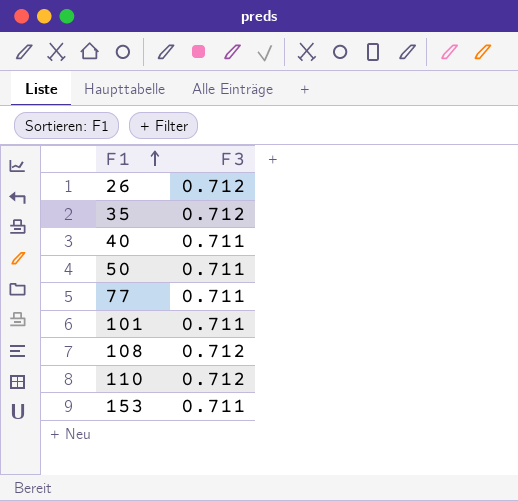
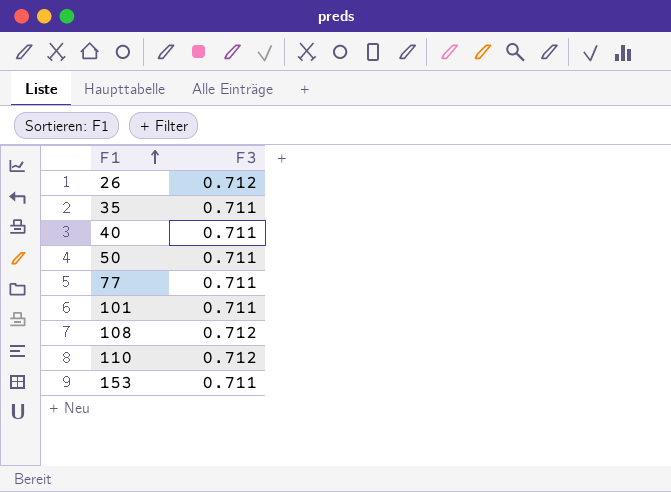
35 | F3: 0.712 -> 0.711

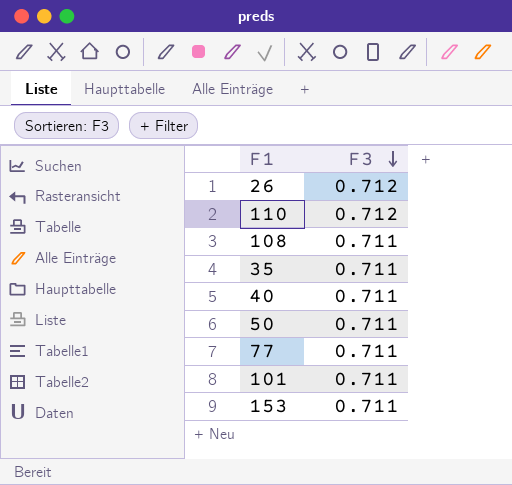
row order: F1 ascending -> F3 descending
108 | F3: 0.712 -> 0.711

